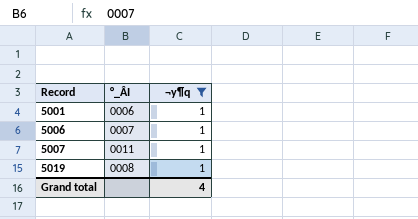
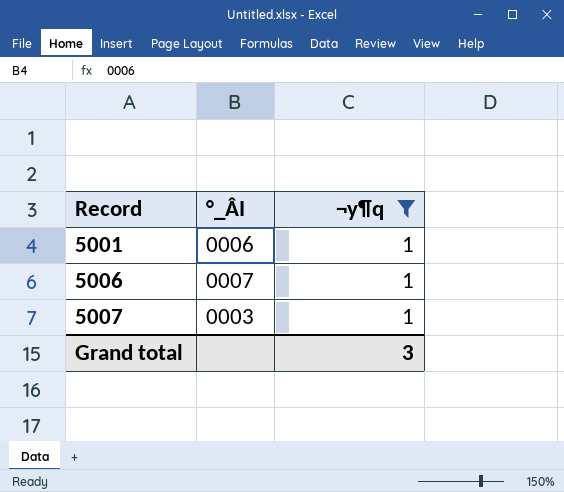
row 5019: 0008 | 1 -> none
5007 | °_ÂI: 0011 -> 0003
Grand total | ¬y¶q: 4 -> 3

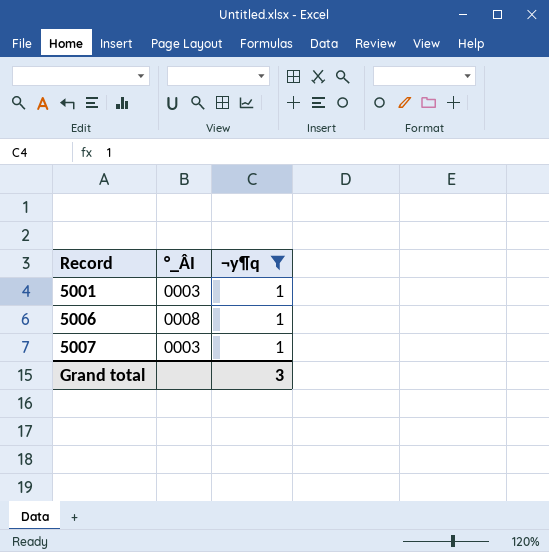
5001 | °_ÂI: 0006 -> 0003
5006 | °_ÂI: 0007 -> 0008

